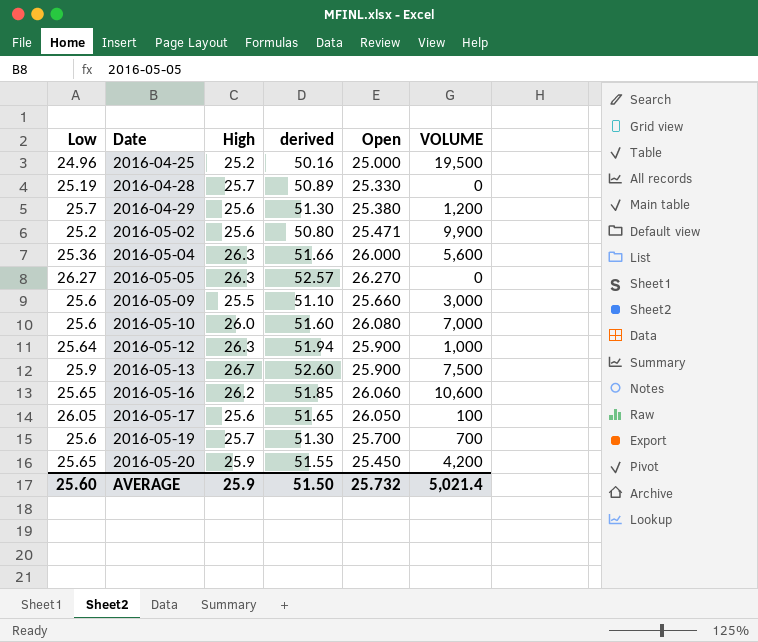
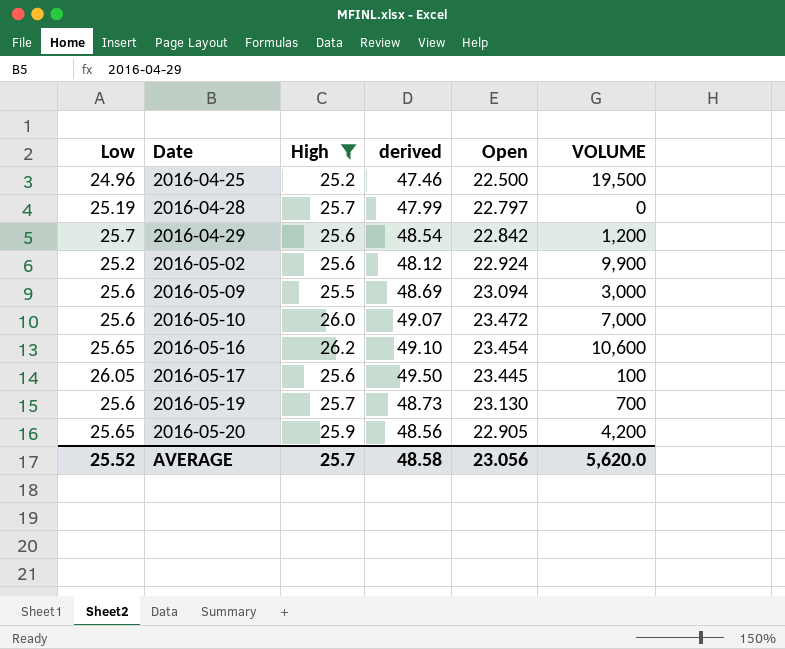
filter: none -> High <= 26.2
column derived | formula: [Low] + [High] -> [Low] + [Open]
2016-04-25 | Open: 25.000 -> 22.500
2016-04-28 | Open: 25.330 -> 22.797
2016-04-29 | Open: 25.380 -> 22.842
2016-05-02 | Open: 25.471 -> 22.924
2016-05-09 | Open: 25.660 -> 23.094
2016-05-10 | Open: 26.080 -> 23.472
2016-05-16 | Open: 26.060 -> 23.454
2016-05-17 | Open: 26.050 -> 23.445
2016-05-19 | Open: 25.700 -> 23.130
2016-05-20 | Open: 25.450 -> 22.905
AVERAGE | Low: 25.60 -> 25.52
AVERAGE | High: 25.9 -> 25.7
AVERAGE | derived: 51.50 -> 48.58
AVERAGE | Open: 25.732 -> 23.056
AVERAGE | VOLUME: 5,021.4 -> 5,620.0

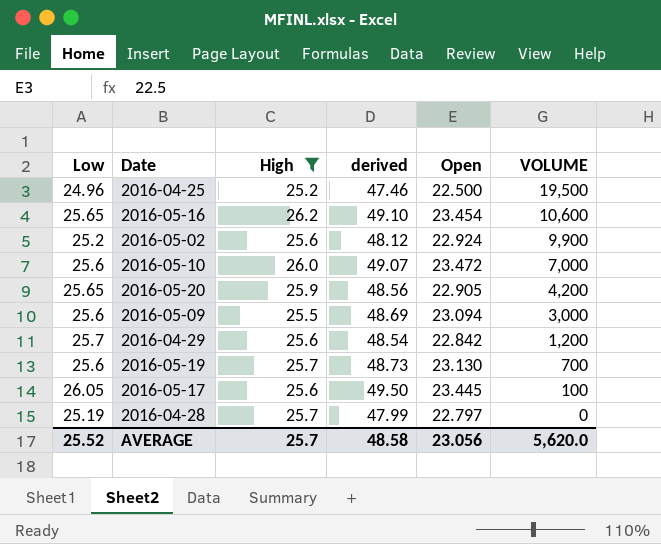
row order: Date ascending -> VOLUME descending

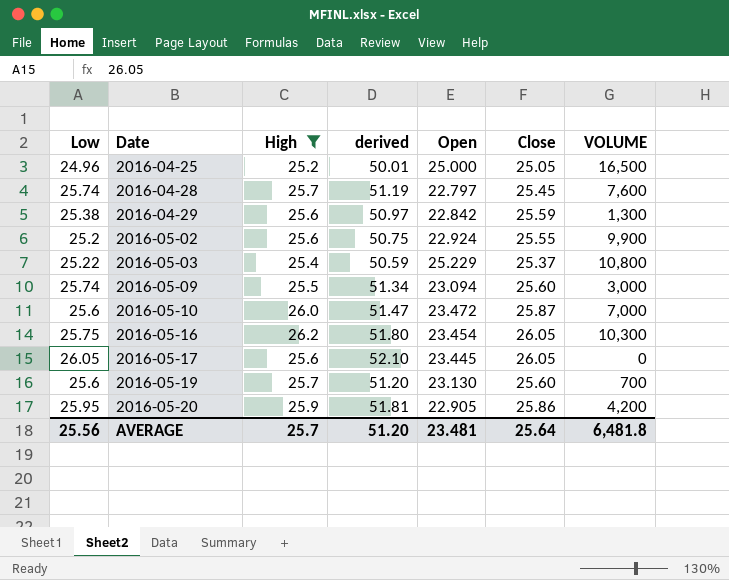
row order: VOLUME descending -> Date ascending
column derived | formula: [Low] + [Open] -> [Low] + [Close]
column Close | position: none -> 6
2016-04-25 | Open: 22.500 -> 25.000
2016-04-25 | VOLUME: 19,500 -> 16,500
2016-04-28 | Low: 25.19 -> 25.74
2016-04-28 | VOLUME: 0 -> 7,600
2016-04-29 | Low: 25.7 -> 25.38
2016-04-29 | VOLUME: 1,200 -> 1,300
row 2016-05-03: none -> 25.22 | 25.4 | 50.59 | 25.229 | 25.37 | 10,800
2016-05-09 | Low: 25.6 -> 25.74
2016-05-16 | Low: 25.65 -> 25.75
2016-05-16 | VOLUME: 10,600 -> 10,300
2016-05-17 | VOLUME: 100 -> 0
2016-05-20 | Low: 25.65 -> 25.95
AVERAGE | Low: 25.52 -> 25.56
AVERAGE | derived: 48.58 -> 51.20
AVERAGE | Open: 23.056 -> 23.481
AVERAGE | VOLUME: 5,620.0 -> 6,481.8

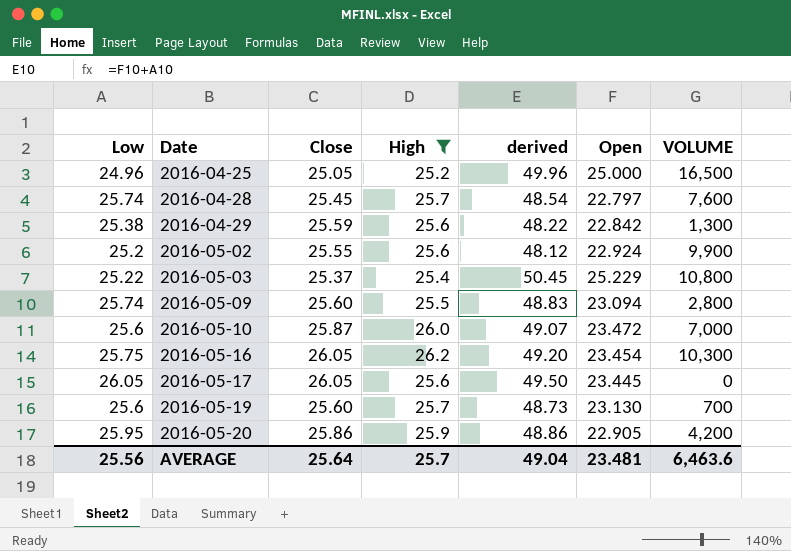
column Close | position: 6 -> 3
column derived | formula: [Low] + [Close] -> [Low] + [Open]
2016-05-09 | VOLUME: 3,000 -> 2,800
AVERAGE | derived: 51.20 -> 49.04
AVERAGE | VOLUME: 6,481.8 -> 6,463.6

